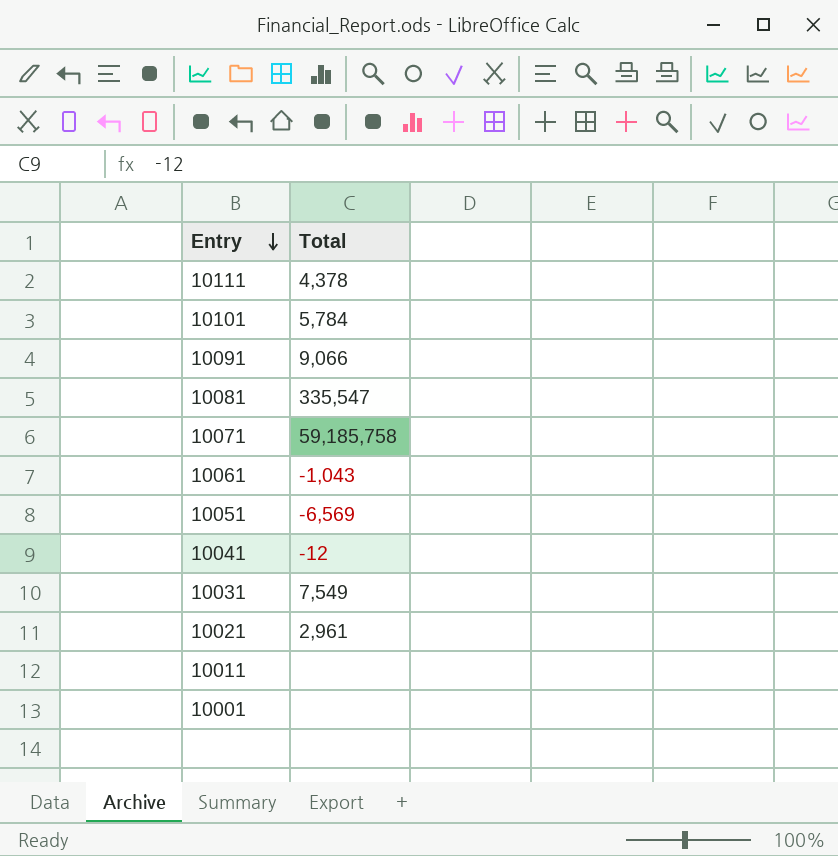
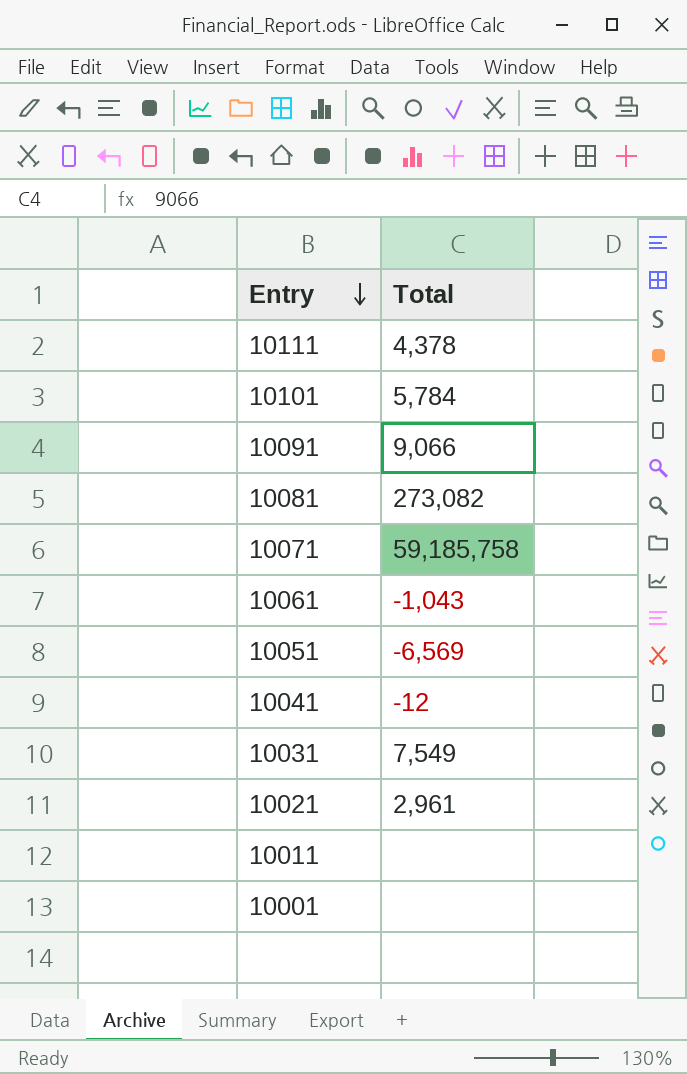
10081 | Total: 335,547 -> 273,082

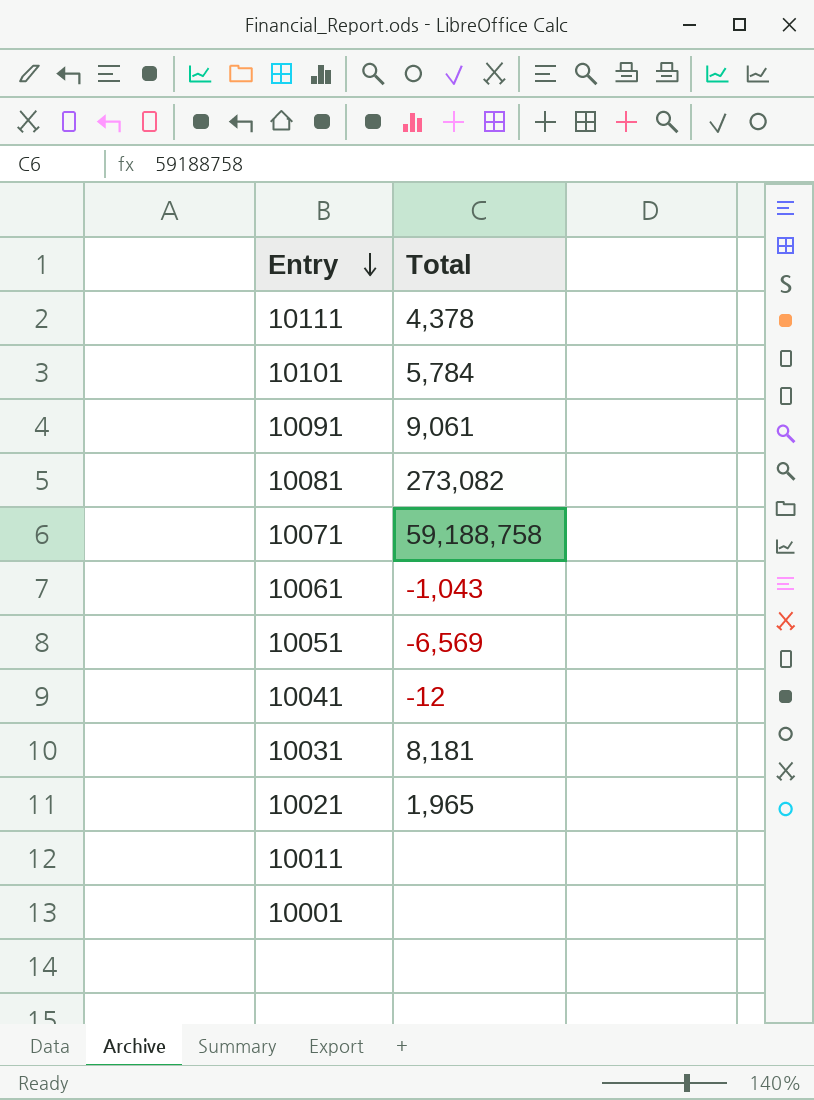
10091 | Total: 9,066 -> 9,061
10071 | Total: 59,185,758 -> 59,188,758
10031 | Total: 7,549 -> 8,181
10021 | Total: 2,961 -> 1,965

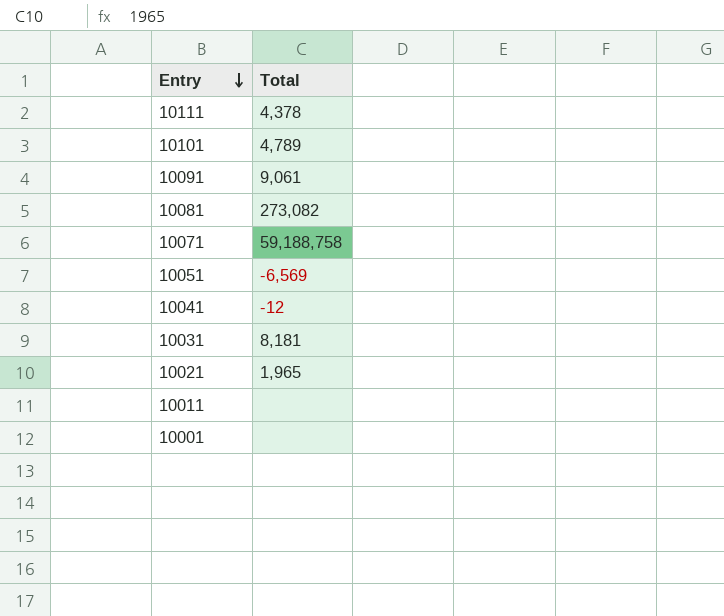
row 10061: -1,043 -> none
10101 | Total: 5,784 -> 4,789

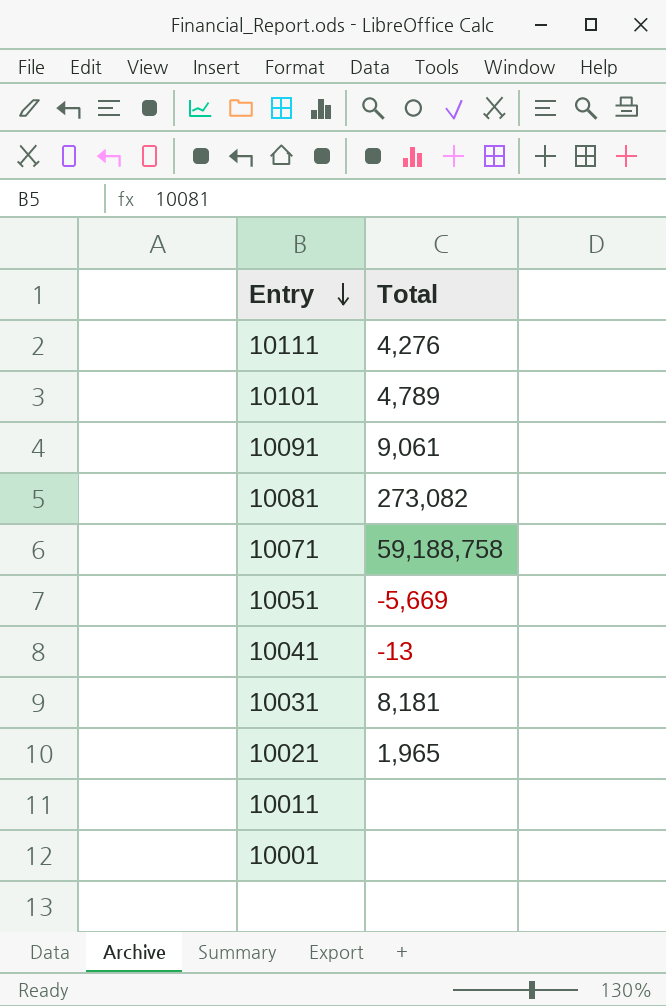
10111 | Total: 4,378 -> 4,276
10051 | Total: -6,569 -> -5,669
10041 | Total: -12 -> -13

